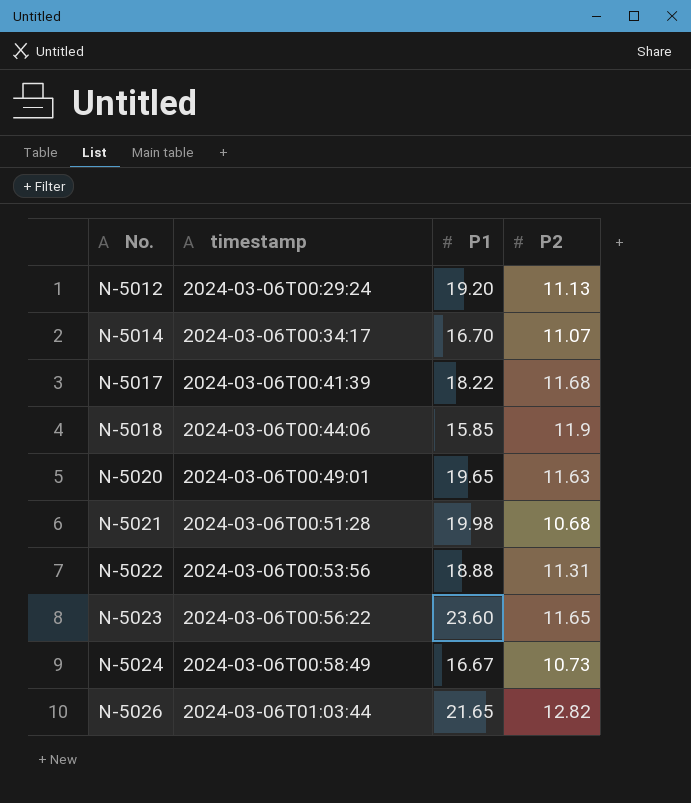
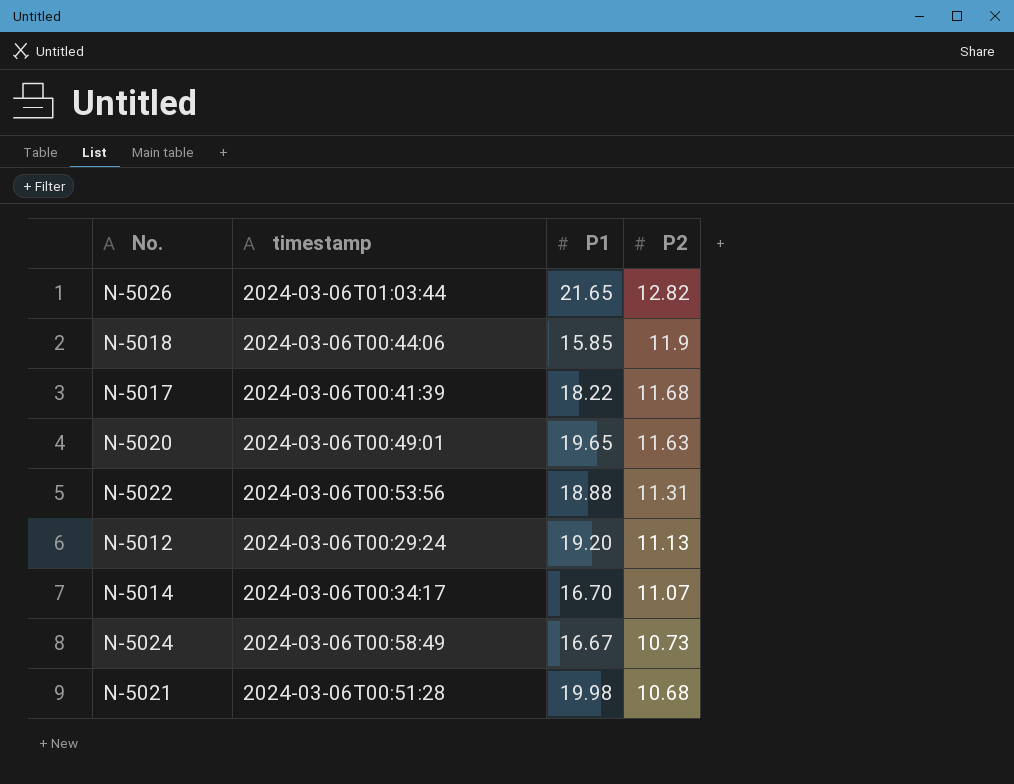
row order: No. ascending -> P2 descending
row N-5023: 2024-03-06T00:56:22 | 23.60 | 11.65 -> none

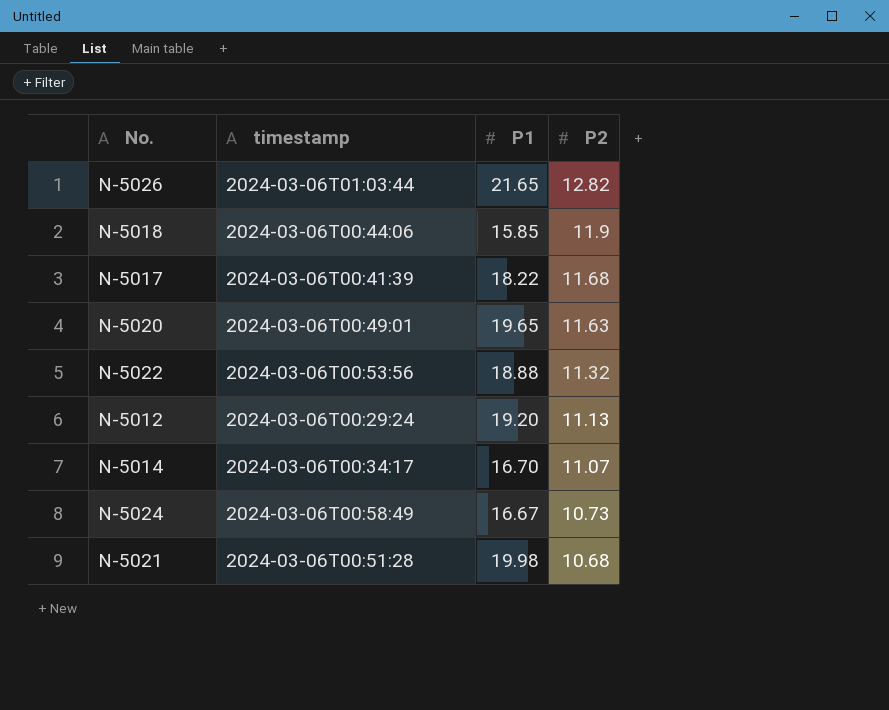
N-5022 | P2: 11.31 -> 11.32

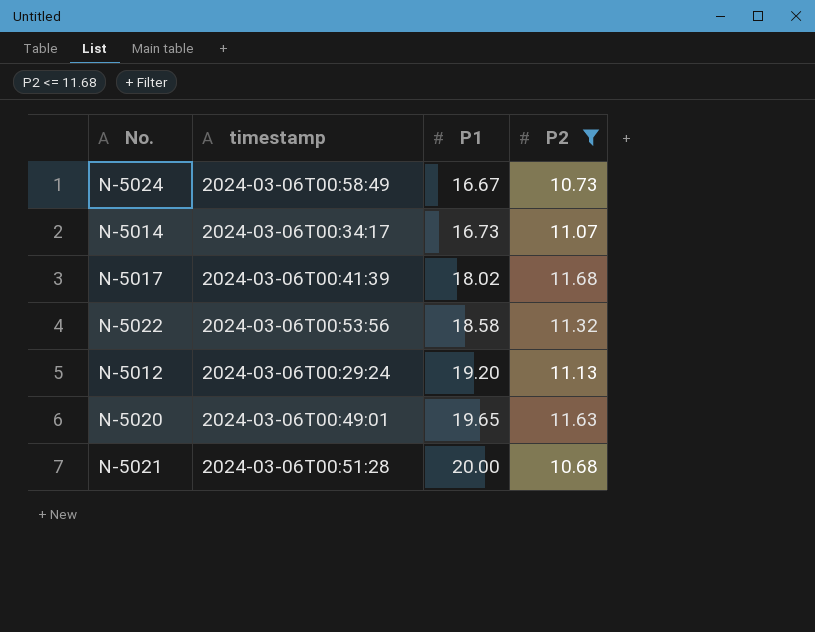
filter: none -> P2 <= 11.68
row order: P2 descending -> P1 ascending
N-5014 | P1: 16.70 -> 16.73
N-5017 | P1: 18.22 -> 18.02
N-5022 | P1: 18.88 -> 18.58
N-5021 | P1: 19.98 -> 20.00

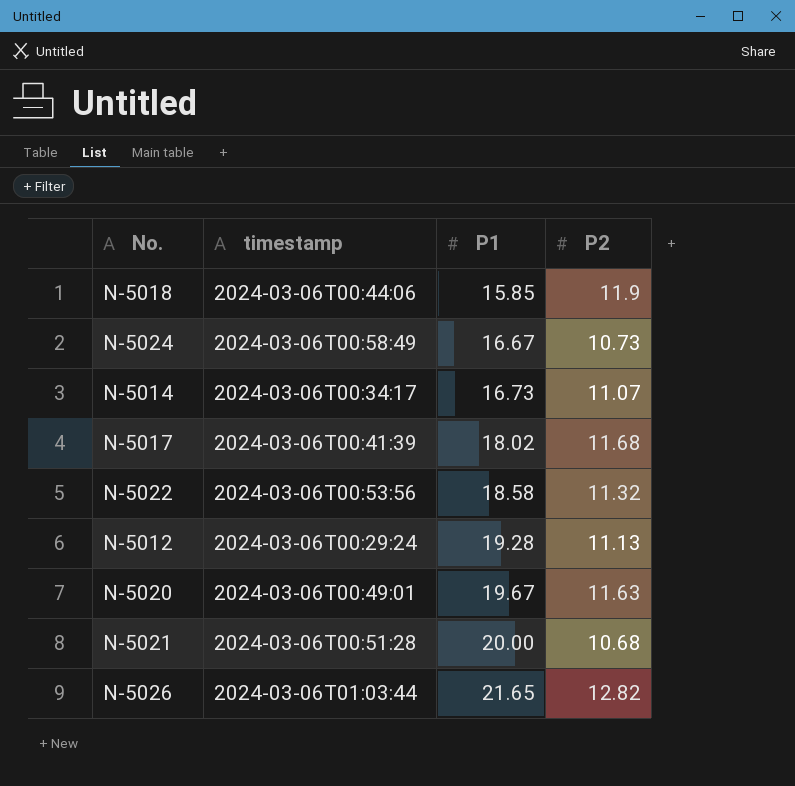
filter: P2 <= 11.68 -> none
N-5012 | P1: 19.20 -> 19.28
N-5020 | P1: 19.65 -> 19.67

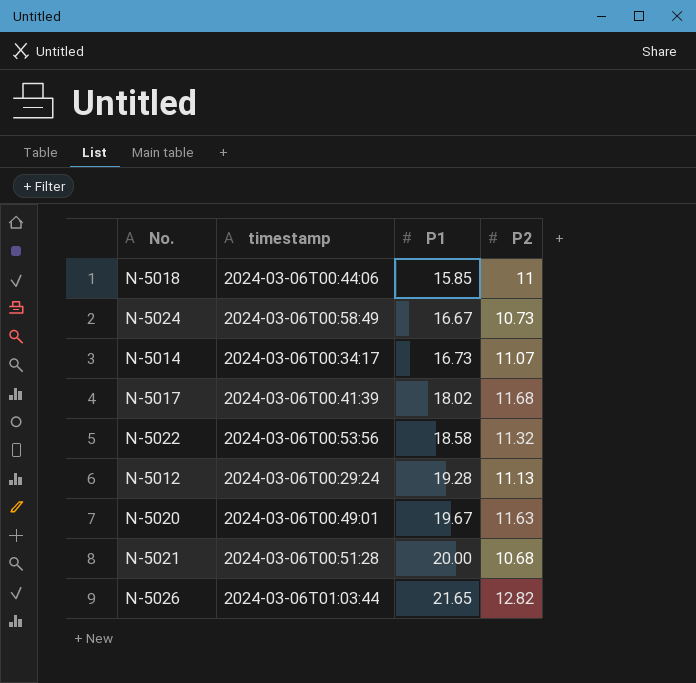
N-5018 | P2: 11.9 -> 11

